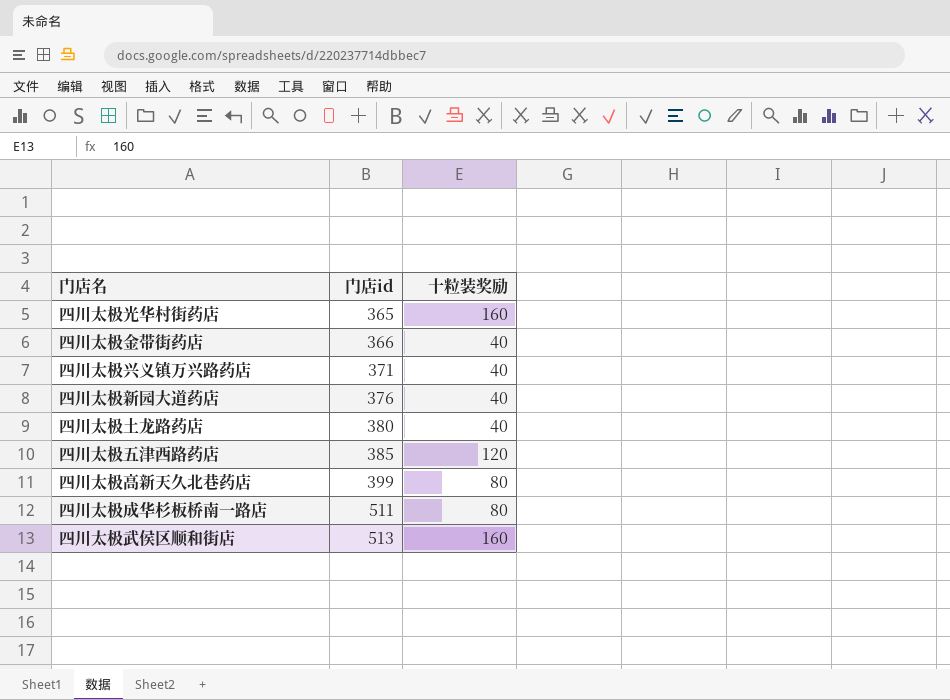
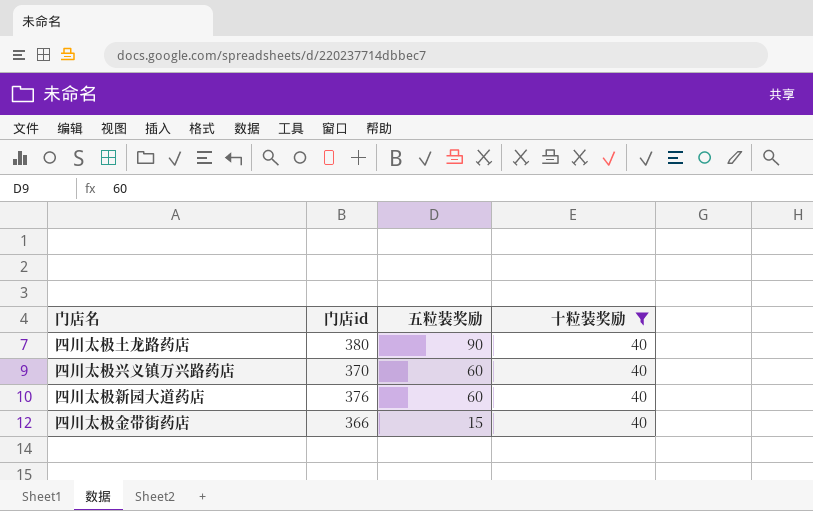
filter: none -> 十粒装奖励 = 40
row order: 门店id ascending -> 五粒装奖励 descending
column 五粒装奖励 | position: none -> 3
四川太极兴义镇万兴路药店 | 门店id: 371 -> 370

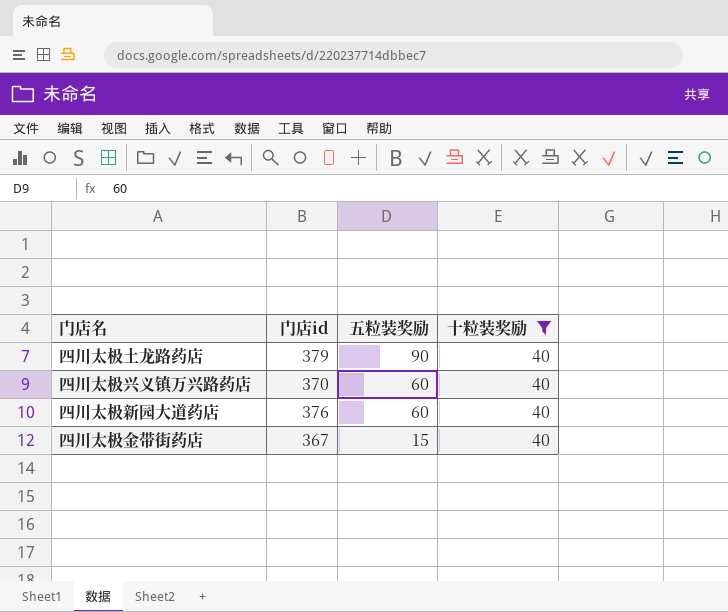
四川太极土龙路药店 | 门店id: 380 -> 379
四川太极金带街药店 | 门店id: 366 -> 367

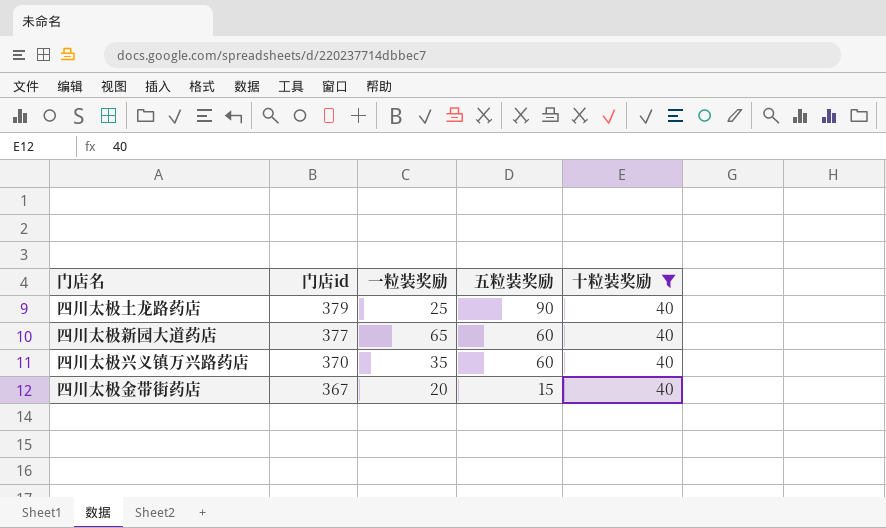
row order: 五粒装奖励 descending -> 门店id descending
column 一粒装奖励 | position: none -> 3
四川太极新园大道药店 | 门店id: 376 -> 377

